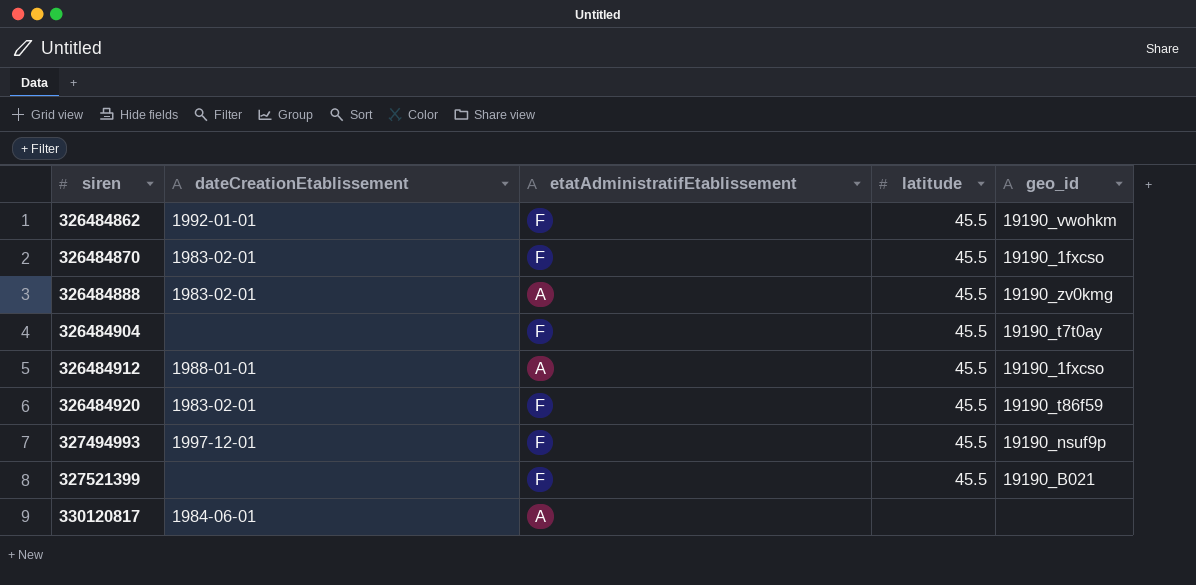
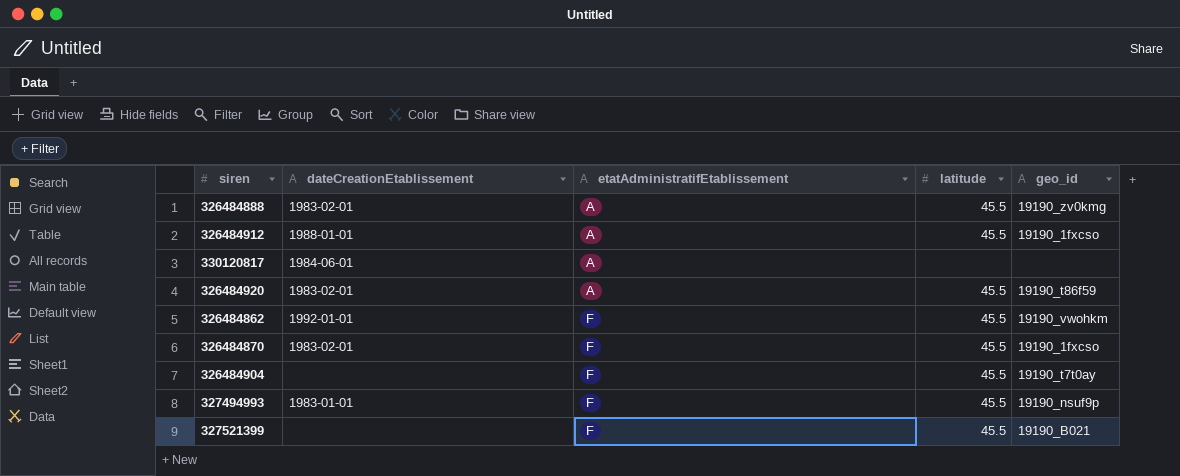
row order: siren ascending -> etatAdministratifEtablissement ascending
326484920 | etatAdministratifEtablissement: F -> A
327494993 | dateCreationEtablissement: 1997-12-01 -> 1983-01-01

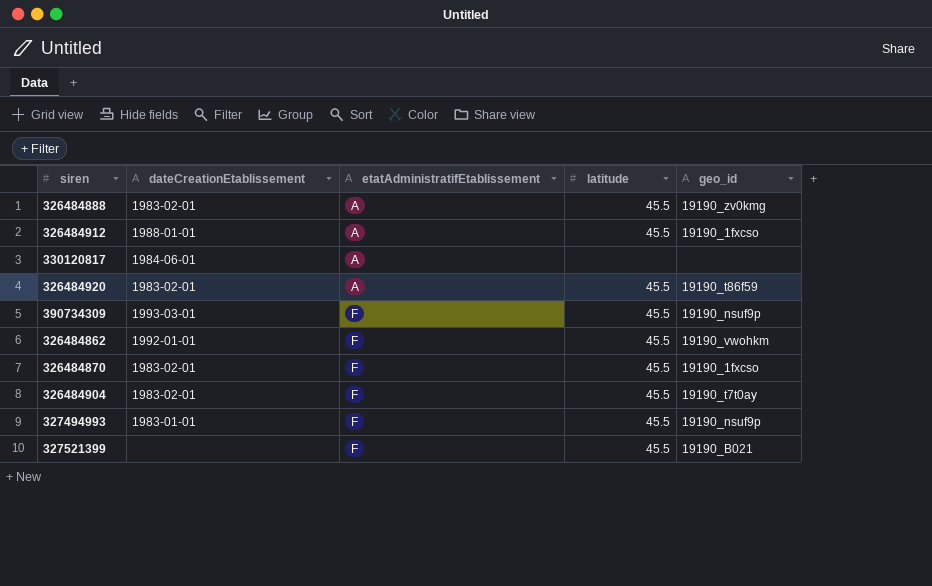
row 390734309: none -> 1993-03-01 | F | 45.5 | 19190_nsuf9p
326484904 | dateCreationEtablissement: none -> 1983-02-01

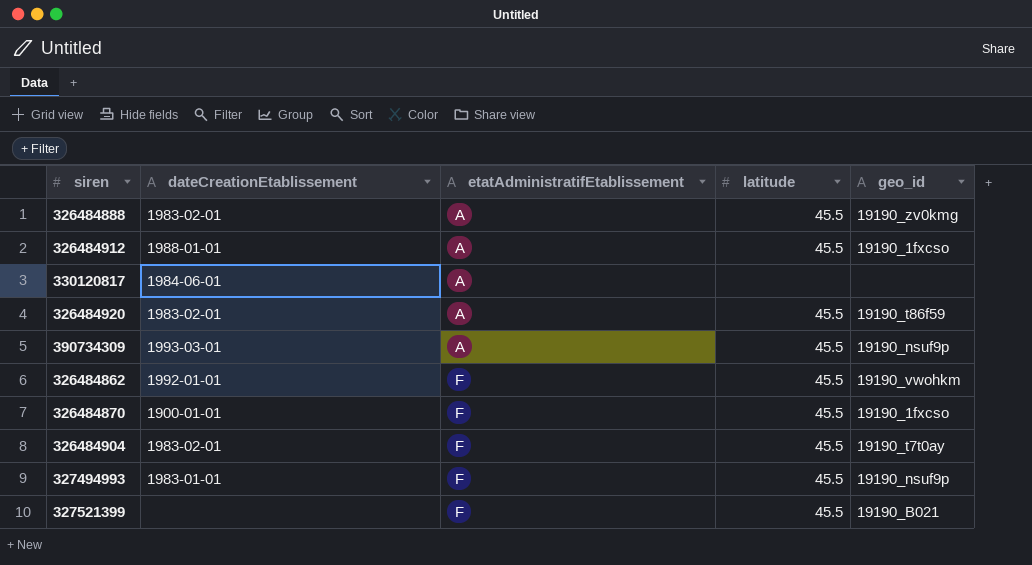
390734309 | etatAdministratifEtablissement: F -> A
326484870 | dateCreationEtablissement: 1983-02-01 -> 1900-01-01

